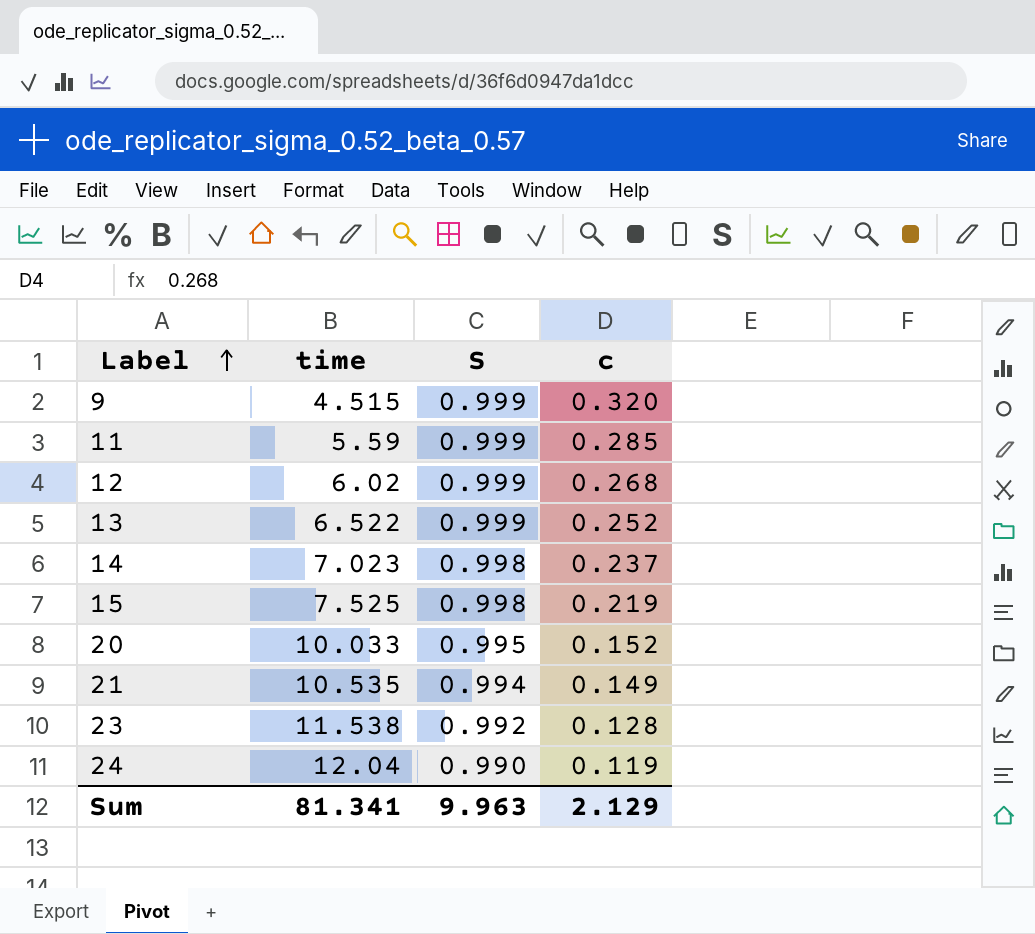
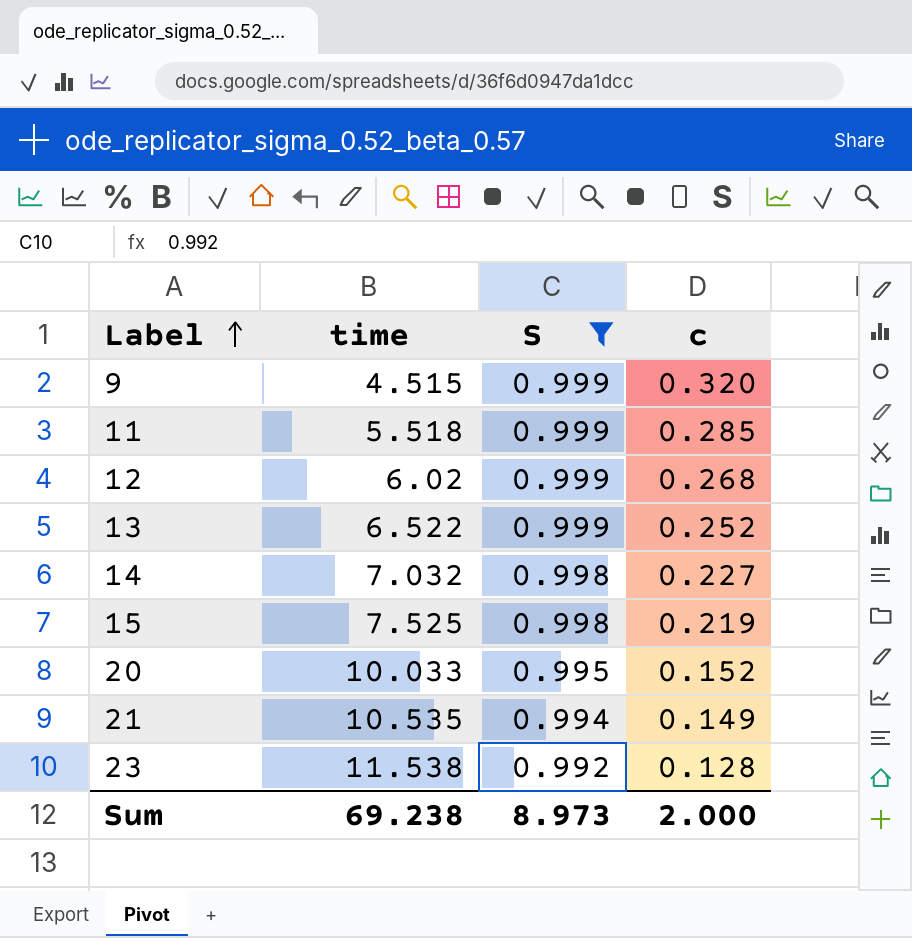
filter: none -> S != 0.990
11 | time: 5.59 -> 5.518
14 | time: 7.023 -> 7.032
14 | c: 0.237 -> 0.227
Sum | time: 81.341 -> 69.238
Sum | S: 9.963 -> 8.973
Sum | c: 2.129 -> 2.000

